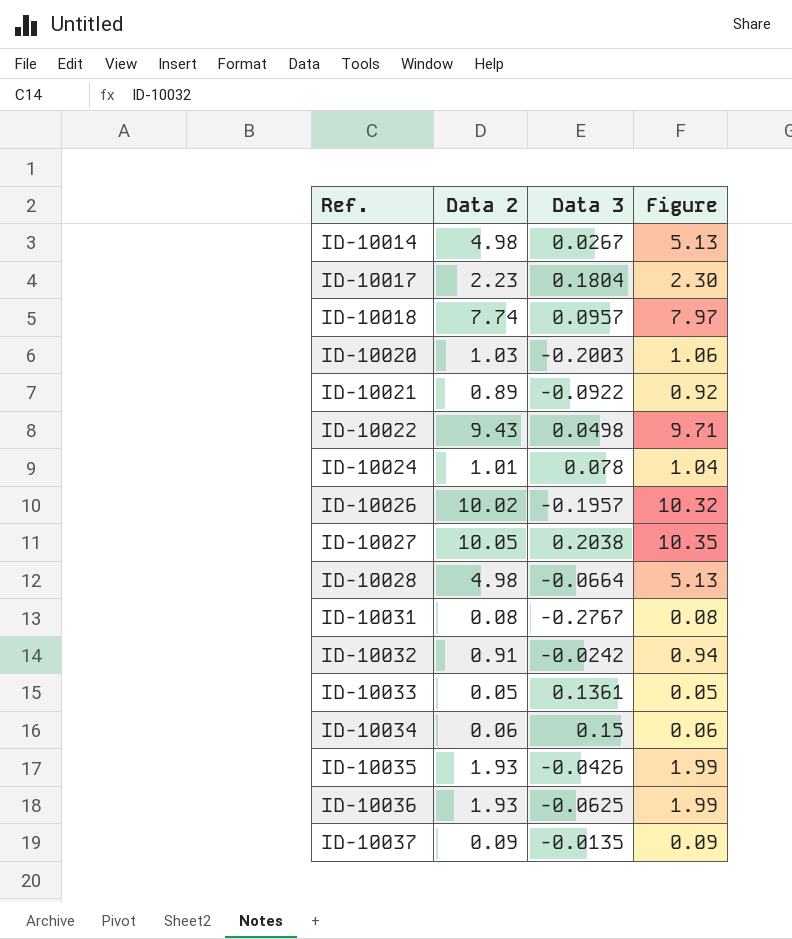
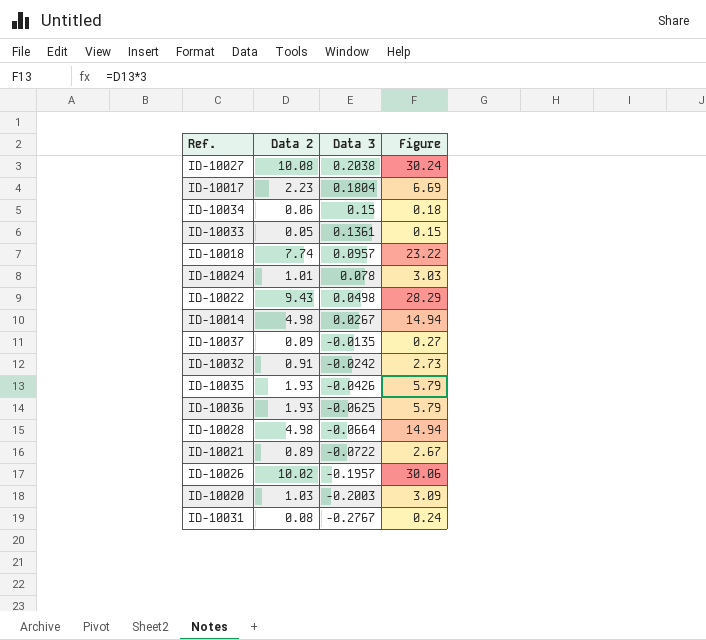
row order: Ref. ascending -> Data 3 descending
column Figure | formula: [Data 2] * 1.03 -> [Data 2] * 3
ID-10027 | Data 2: 10.05 -> 10.08
ID-10021 | Data 3: -0.0922 -> -0.0722

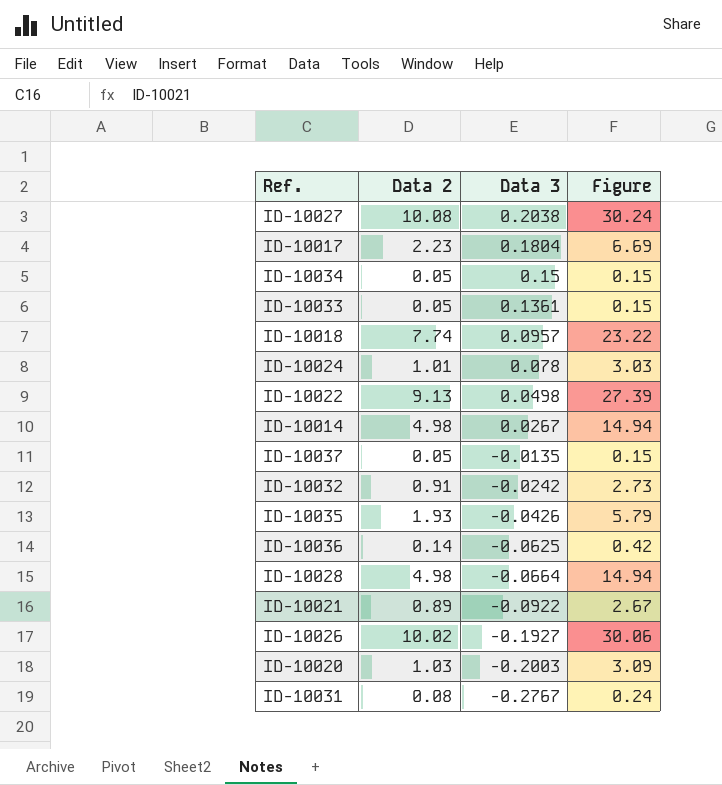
ID-10034 | Data 2: 0.06 -> 0.05
ID-10034 | Figure: 0.18 -> 0.15
ID-10022 | Data 2: 9.43 -> 9.13
ID-10022 | Figure: 28.29 -> 27.39
ID-10037 | Data 2: 0.09 -> 0.05
ID-10037 | Figure: 0.27 -> 0.15
ID-10036 | Data 2: 1.93 -> 0.14
ID-10036 | Figure: 5.79 -> 0.42
ID-10021 | Data 3: -0.0722 -> -0.0922
ID-10026 | Data 3: -0.1957 -> -0.1927

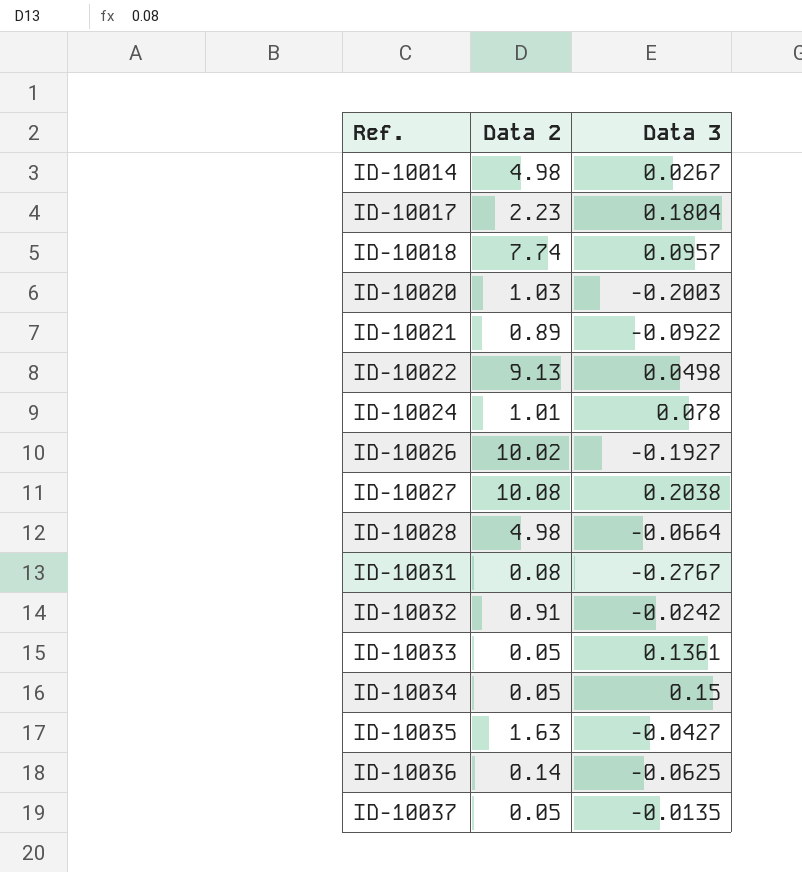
row order: Data 3 descending -> Ref. ascending
column Figure | formula: [Data 2] * 3 -> none
ID-10035 | Data 2: 1.93 -> 1.63
ID-10035 | Data 3: -0.0426 -> -0.0427

